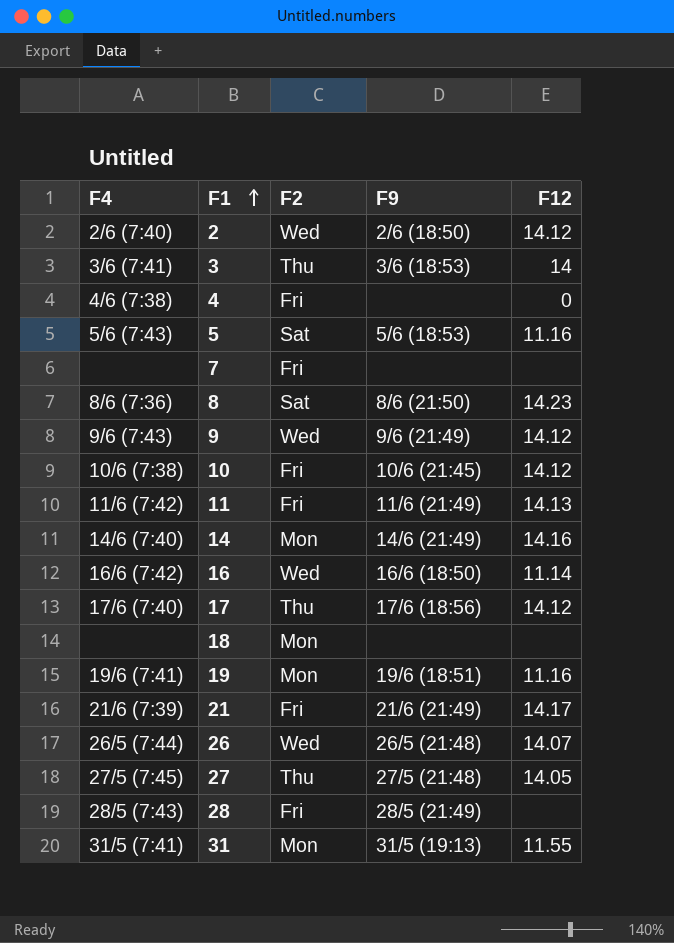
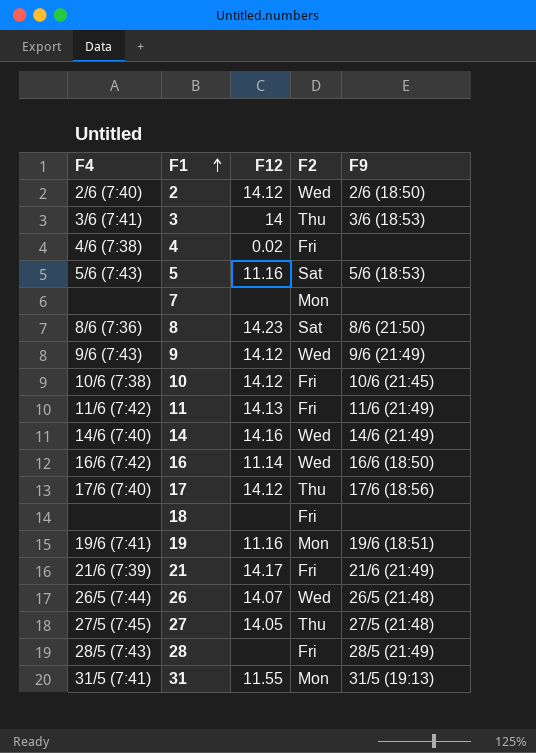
column F12 | position: 5 -> 3
4 | F12: 0 -> 0.02
7 | F2: Fri -> Mon
14 | F2: Mon -> Wed
18 | F2: Mon -> Fri

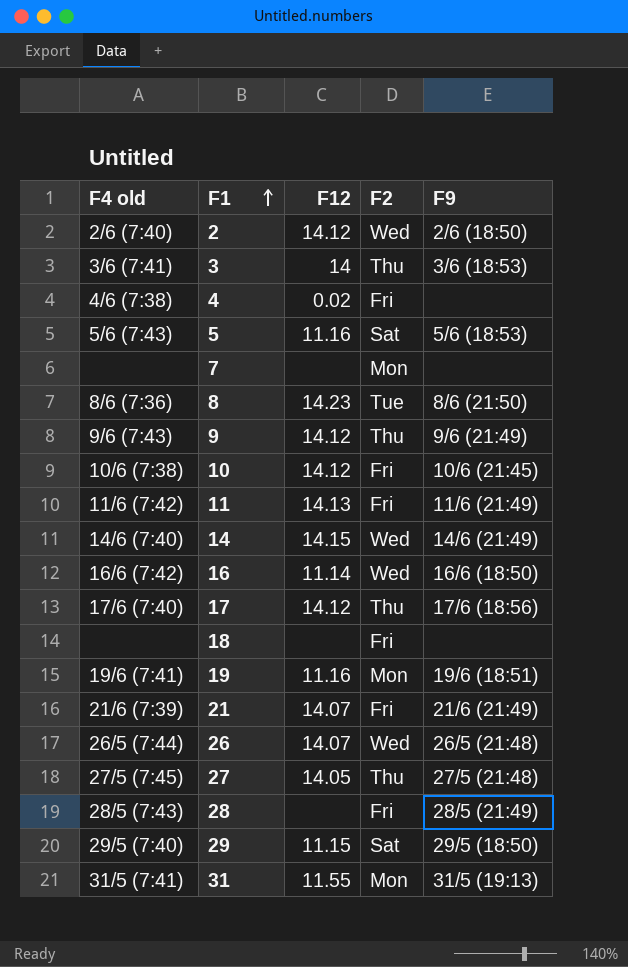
column name: F4 -> F4 old
8 | F2: Sat -> Tue
9 | F2: Wed -> Thu
14 | F12: 14.16 -> 14.15
21 | F12: 14.17 -> 14.07
row 29: none -> 29/5 (7:40) | 11.15 | Sat | 29/5 (18:50)

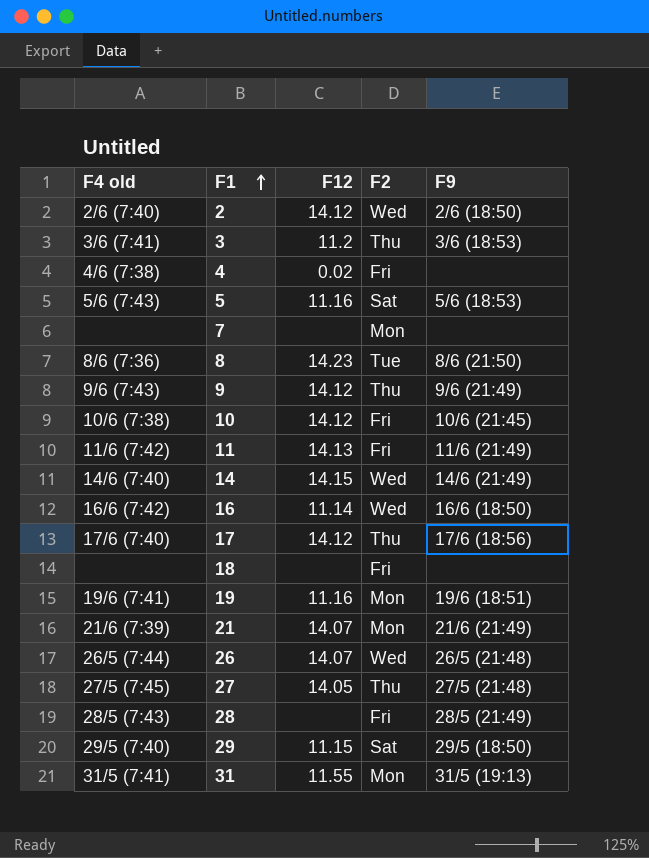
3 | F12: 14 -> 11.2
21 | F2: Fri -> Mon

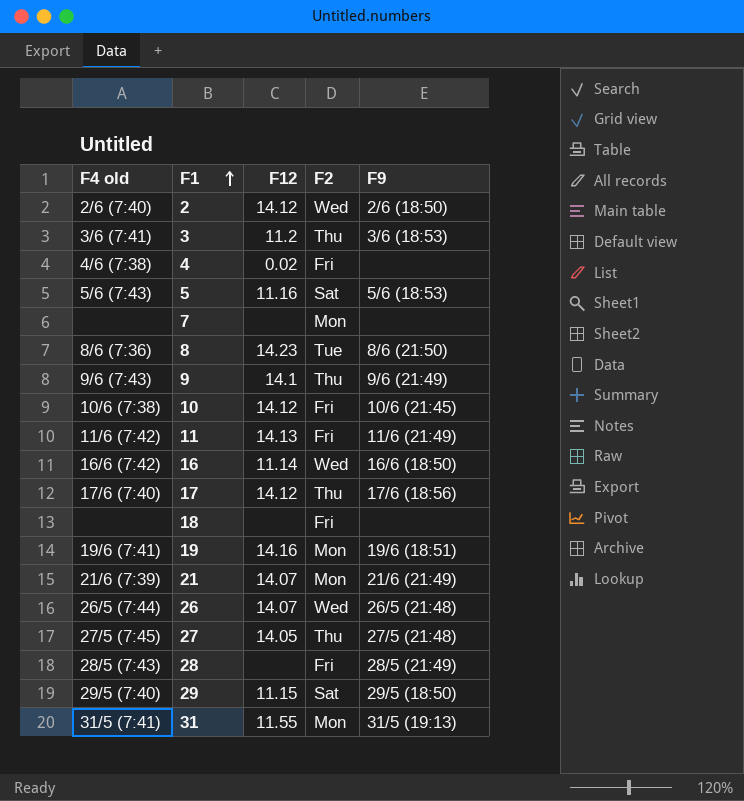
row 14: 14/6 (7:40) | 14.15 | Wed | 14/6 (21:49) -> none
9 | F12: 14.12 -> 14.1
19 | F12: 11.16 -> 14.16

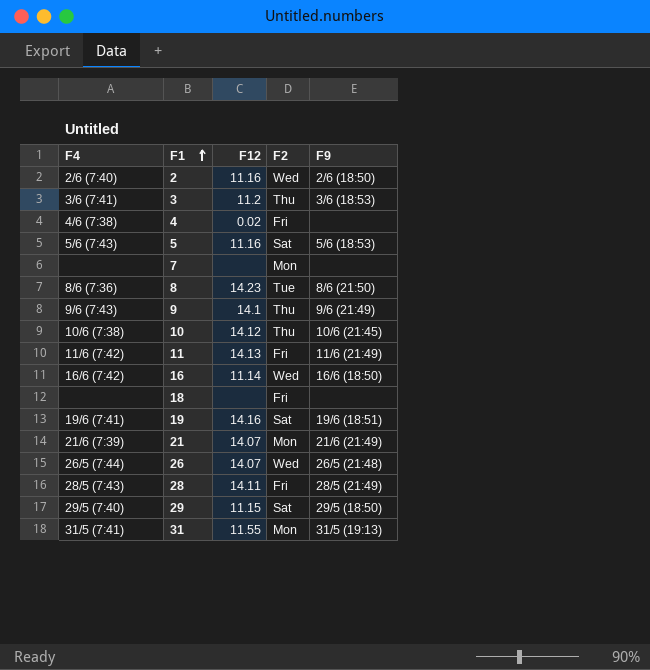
column name: F4 old -> F4
row 17: 17/6 (7:40) | 14.12 | Thu | 17/6 (18:56) -> none
row 27: 27/5 (7:45) | 14.05 | Thu | 27/5 (21:48) -> none
2 | F12: 14.12 -> 11.16
10 | F2: Fri -> Thu
19 | F2: Mon -> Sat
28 | F12: none -> 14.11

